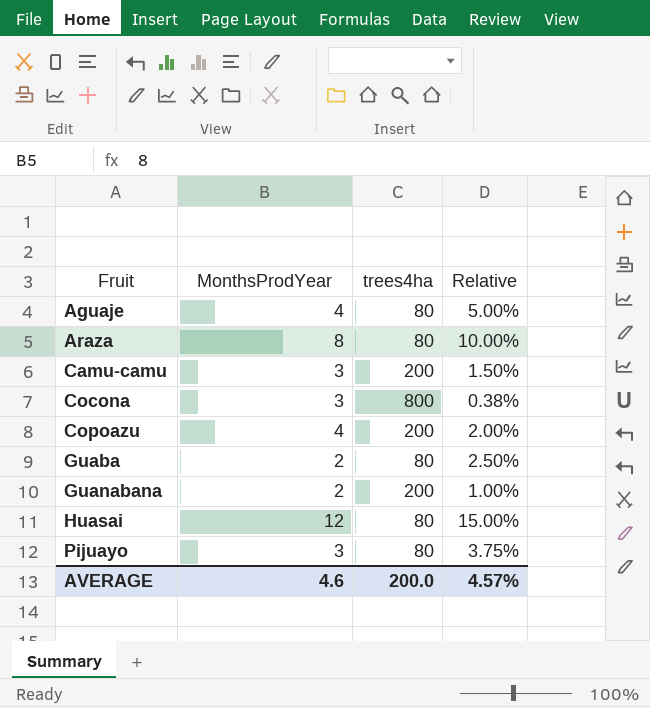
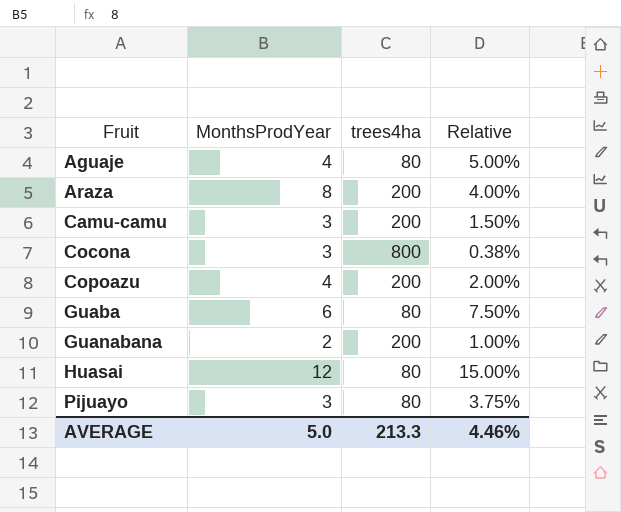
Araza | trees4ha: 80 -> 200
Araza | Relative: 10.00% -> 4.00%
Guaba | MonthsProdYear: 2 -> 6
Guaba | Relative: 2.50% -> 7.50%
AVERAGE | MonthsProdYear: 4.6 -> 5.0
AVERAGE | trees4ha: 200.0 -> 213.3
AVERAGE | Relative: 4.57% -> 4.46%

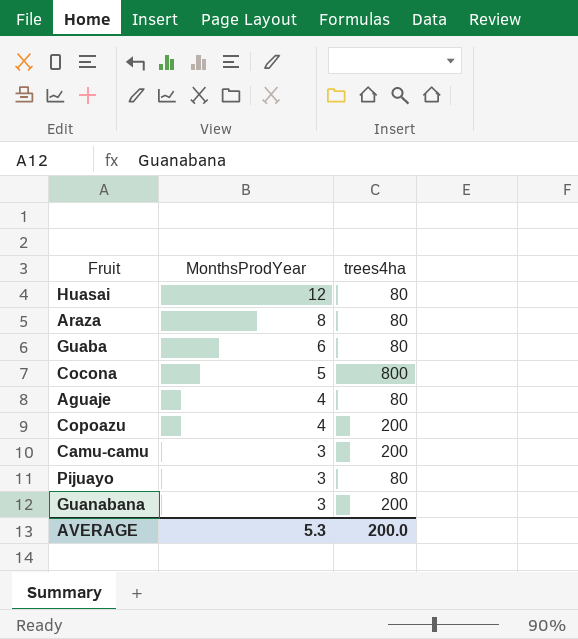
row order: Fruit ascending -> MonthsProdYear descending
column Relative | formula: [MonthsProdYear] / [trees4ha] -> none
Araza | trees4ha: 200 -> 80
Cocona | MonthsProdYear: 3 -> 5
Guanabana | MonthsProdYear: 2 -> 3
AVERAGE | MonthsProdYear: 5.0 -> 5.3
AVERAGE | trees4ha: 213.3 -> 200.0

